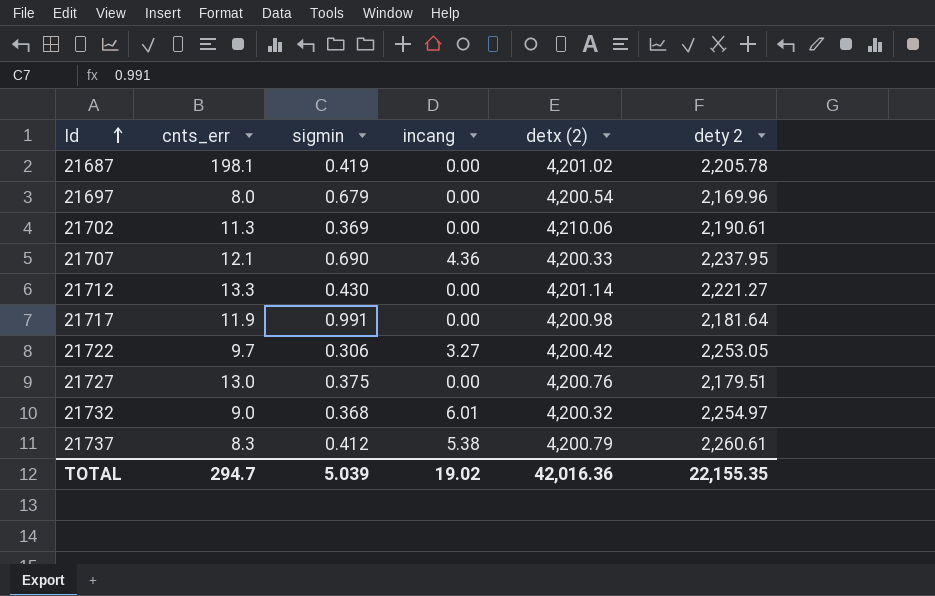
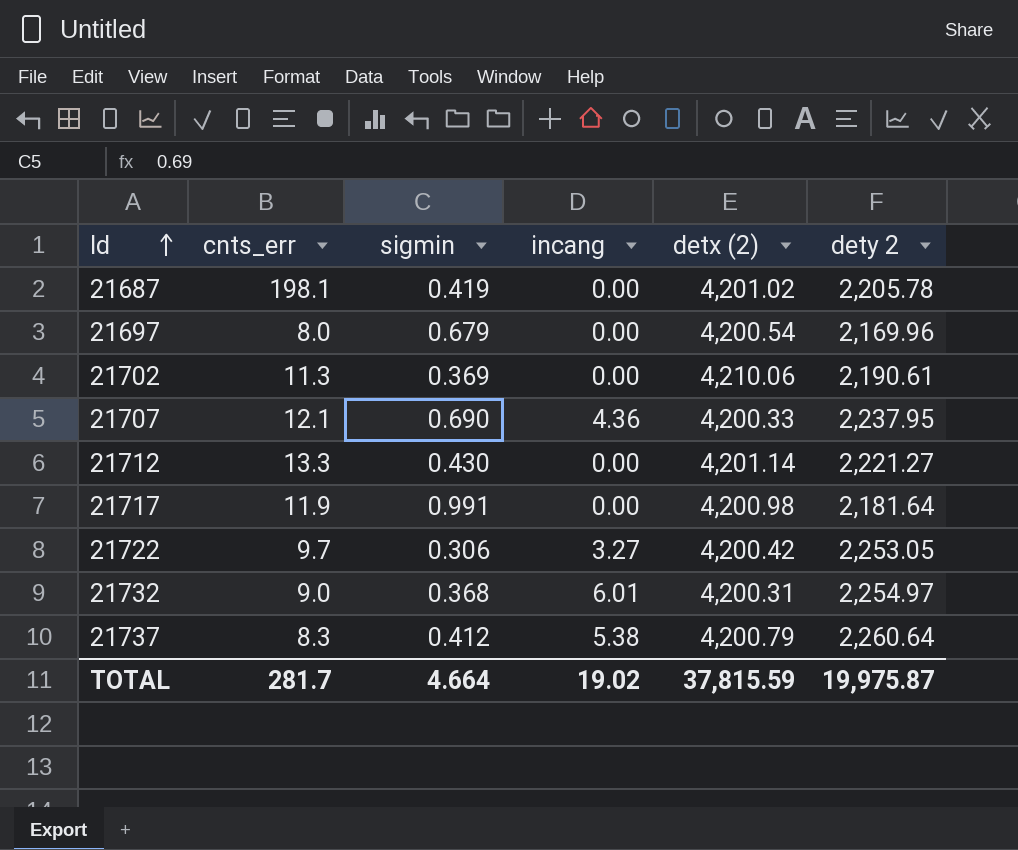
row 21727: 13.0 | 0.375 | 0.00 | 4,200.76 | 2,179.51 -> none
21732 | detx (2): 4,200.32 -> 4,200.31
21737 | dety 2: 2,260.61 -> 2,260.64
TOTAL | cnts_err: 294.7 -> 281.7
TOTAL | sigmin: 5.039 -> 4.664
TOTAL | detx (2): 42,016.36 -> 37,815.59
TOTAL | dety 2: 22,155.35 -> 19,975.87

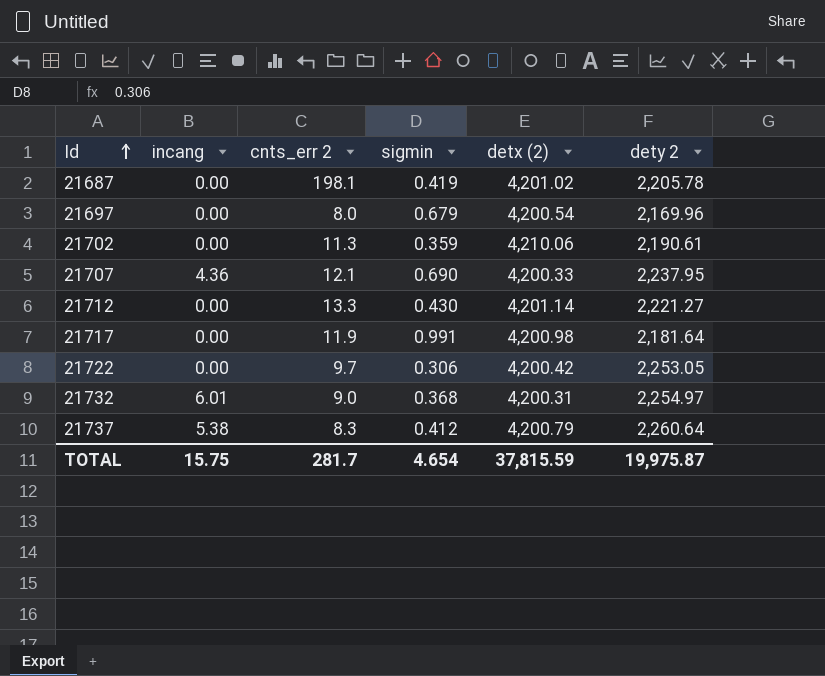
column incang | position: 4 -> 2
column name: cnts_err -> cnts_err 2
21702 | sigmin: 0.369 -> 0.359
21722 | incang: 3.27 -> 0.00
TOTAL | incang: 19.02 -> 15.75
TOTAL | sigmin: 4.664 -> 4.654

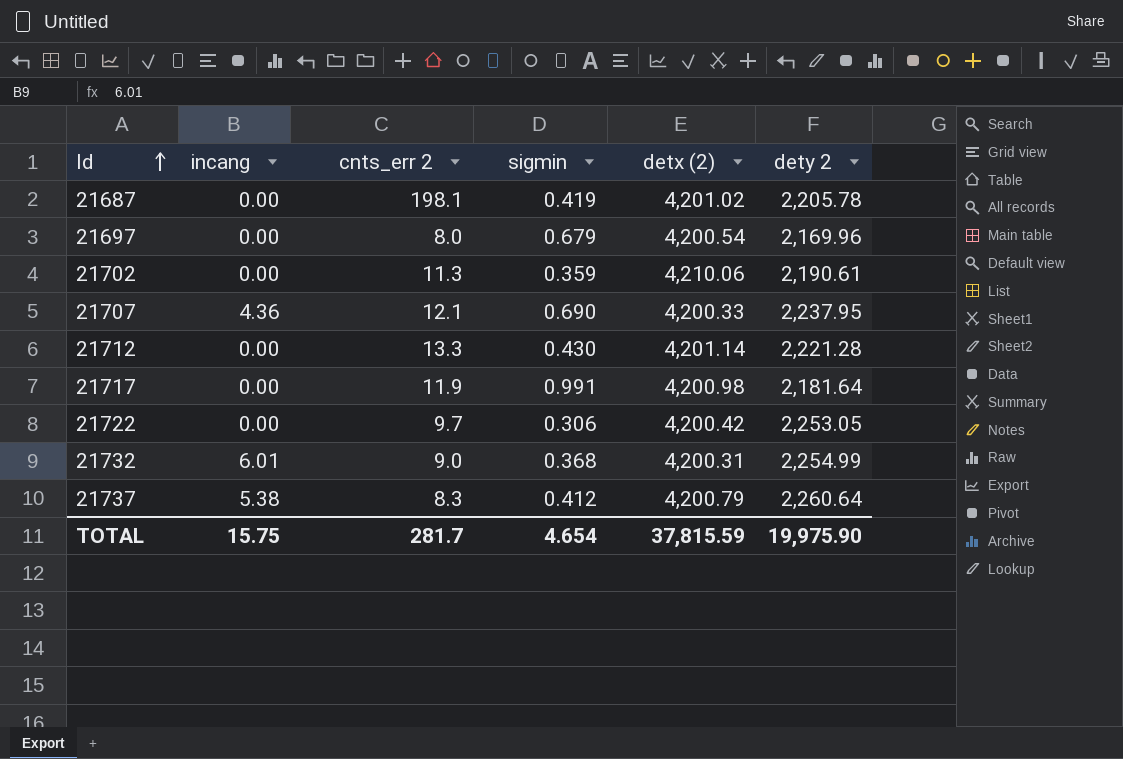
21712 | dety 2: 2,221.27 -> 2,221.28
21732 | dety 2: 2,254.97 -> 2,254.99
TOTAL | dety 2: 19,975.87 -> 19,975.90

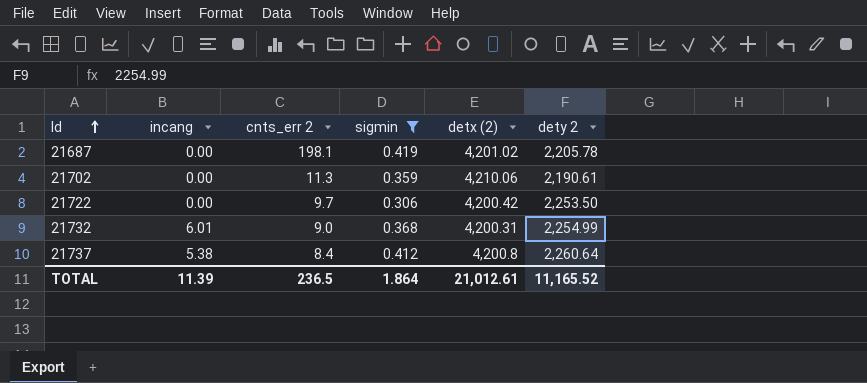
filter: none -> sigmin <= 0.419
21722 | dety 2: 2,253.05 -> 2,253.50
21737 | cnts_err 2: 8.3 -> 8.4
21737 | detx (2): 4,200.79 -> 4,200.8
TOTAL | incang: 15.75 -> 11.39
TOTAL | cnts_err 2: 281.7 -> 236.5
TOTAL | sigmin: 4.654 -> 1.864
TOTAL | detx (2): 37,815.59 -> 21,012.61
TOTAL | dety 2: 19,975.90 -> 11,165.52

